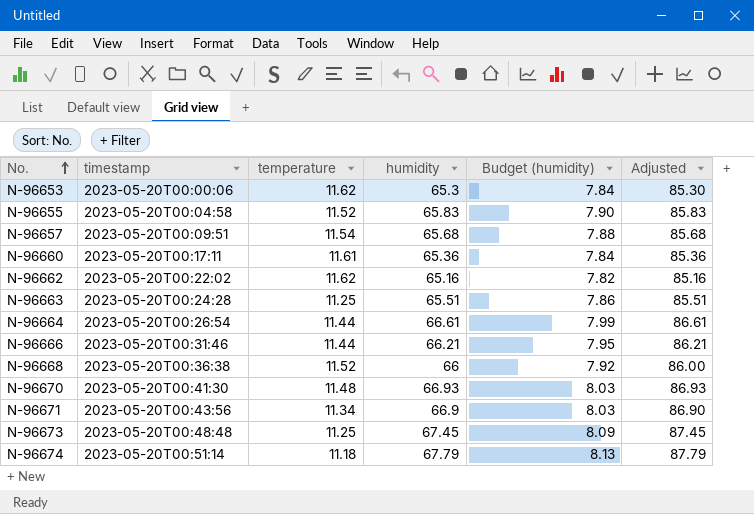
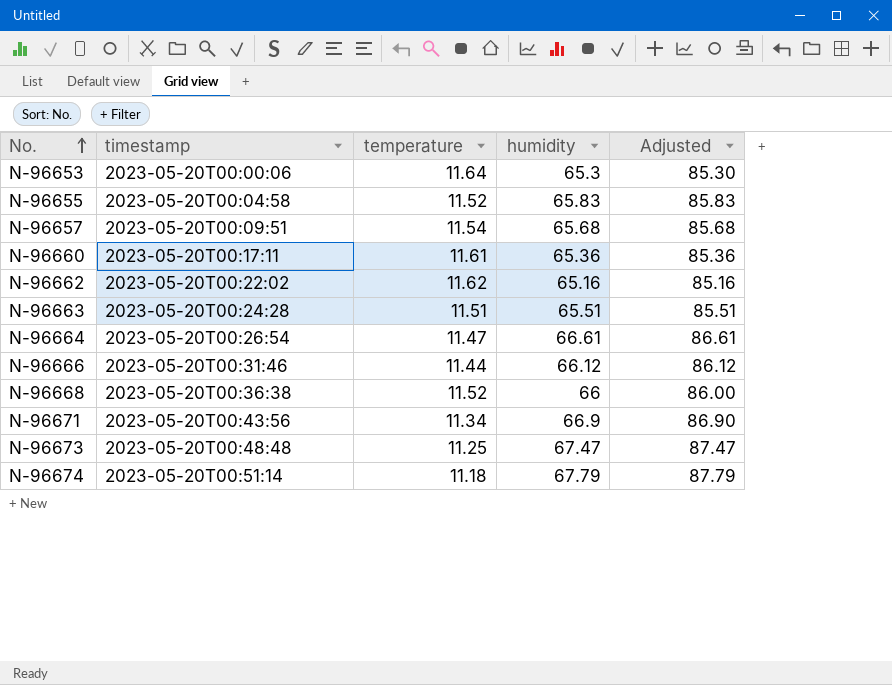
column Budget (humidity) | formula: [humidity] * 0.12 -> none
row N-96670: 2023-05-20T00:41:30 | 11.48 | 66.93 | 8.03 | 86.93 -> none
N-96653 | temperature: 11.62 -> 11.64
N-96663 | temperature: 11.25 -> 11.51
N-96664 | temperature: 11.44 -> 11.47
N-96666 | humidity: 66.21 -> 66.12
N-96666 | Adjusted: 86.21 -> 86.12
N-96673 | humidity: 67.45 -> 67.47
N-96673 | Adjusted: 87.45 -> 87.47

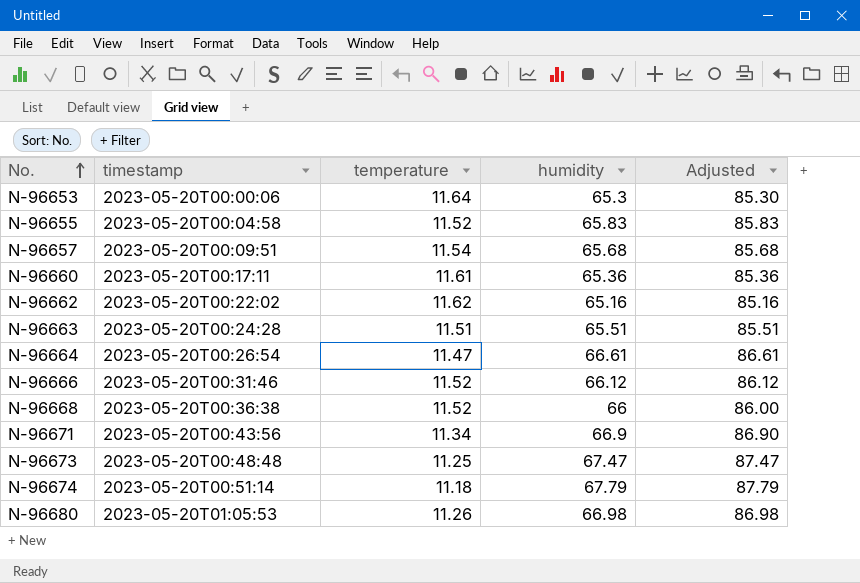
N-96666 | temperature: 11.44 -> 11.52
row N-96680: none -> 2023-05-20T01:05:53 | 11.26 | 66.98 | 86.98

